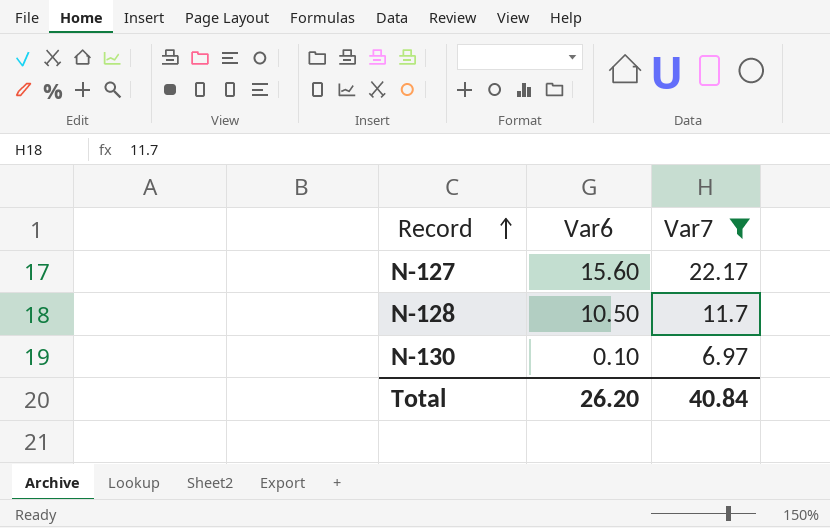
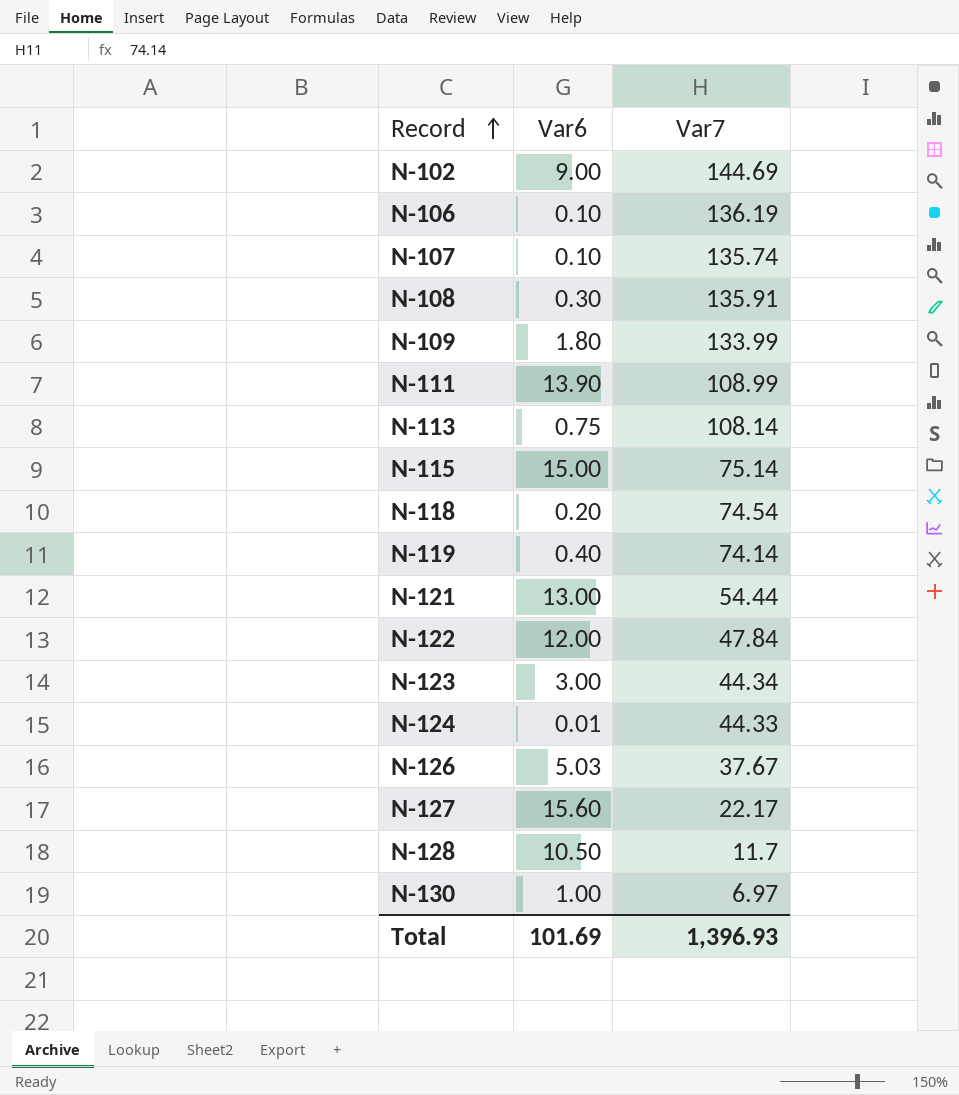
filter: Var7 <= 22.17 -> none
N-130 | Var6: 0.10 -> 1.00
Total | Var6: 26.20 -> 101.69
Total | Var7: 40.84 -> 1,396.93

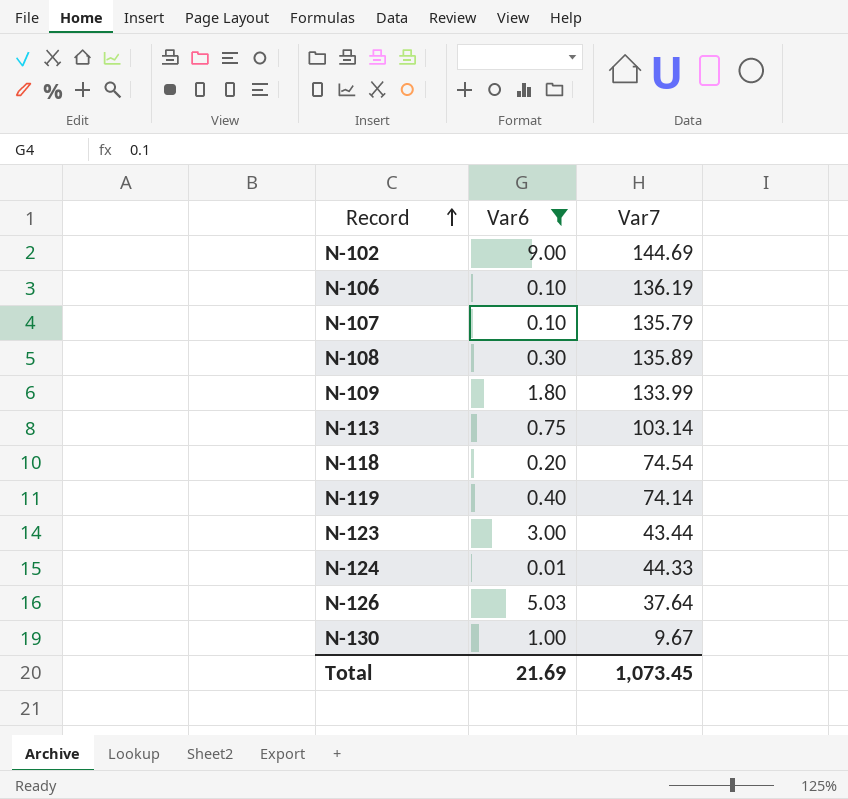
filter: none -> Var6 <= 9.00
N-107 | Var7: 135.74 -> 135.79
N-108 | Var7: 135.91 -> 135.89
N-113 | Var7: 108.14 -> 103.14
N-123 | Var7: 44.34 -> 43.44
N-126 | Var7: 37.67 -> 37.64
N-130 | Var7: 6.97 -> 9.67
Total | Var6: 101.69 -> 21.69
Total | Var7: 1,396.93 -> 1,073.45

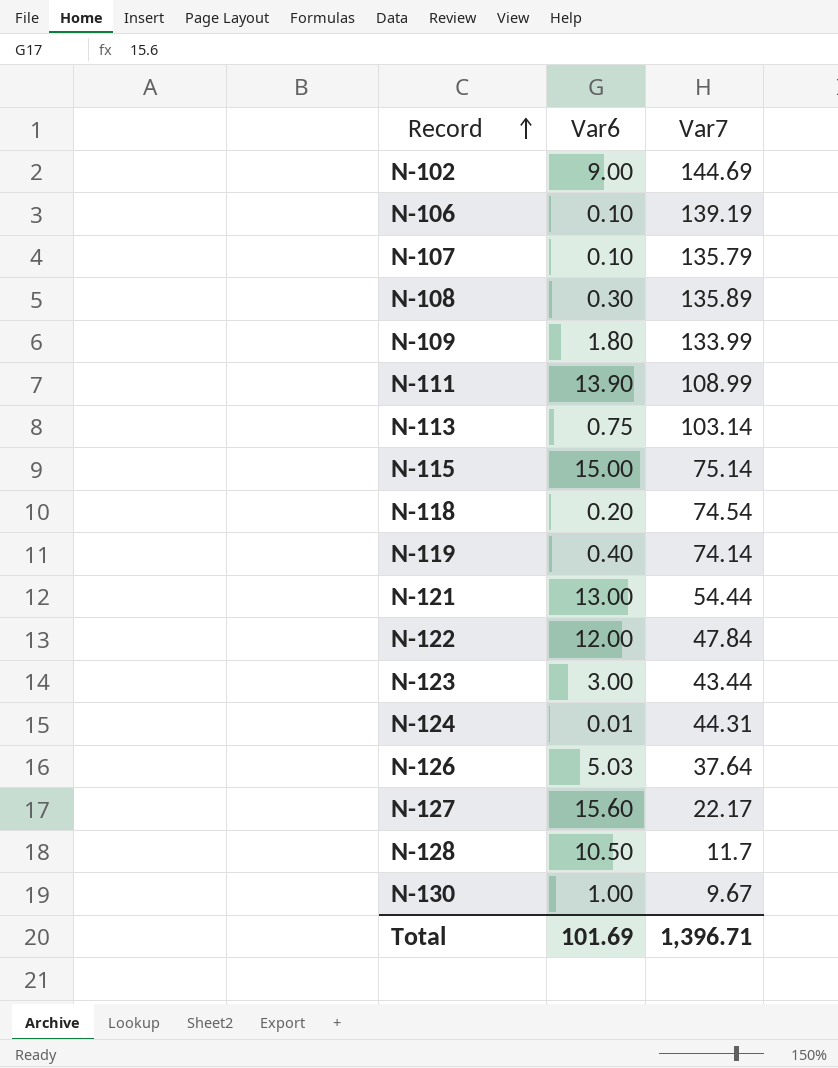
filter: Var6 <= 9.00 -> none
N-106 | Var7: 136.19 -> 139.19
N-124 | Var7: 44.33 -> 44.31
Total | Var6: 21.69 -> 101.69
Total | Var7: 1,073.45 -> 1,396.71

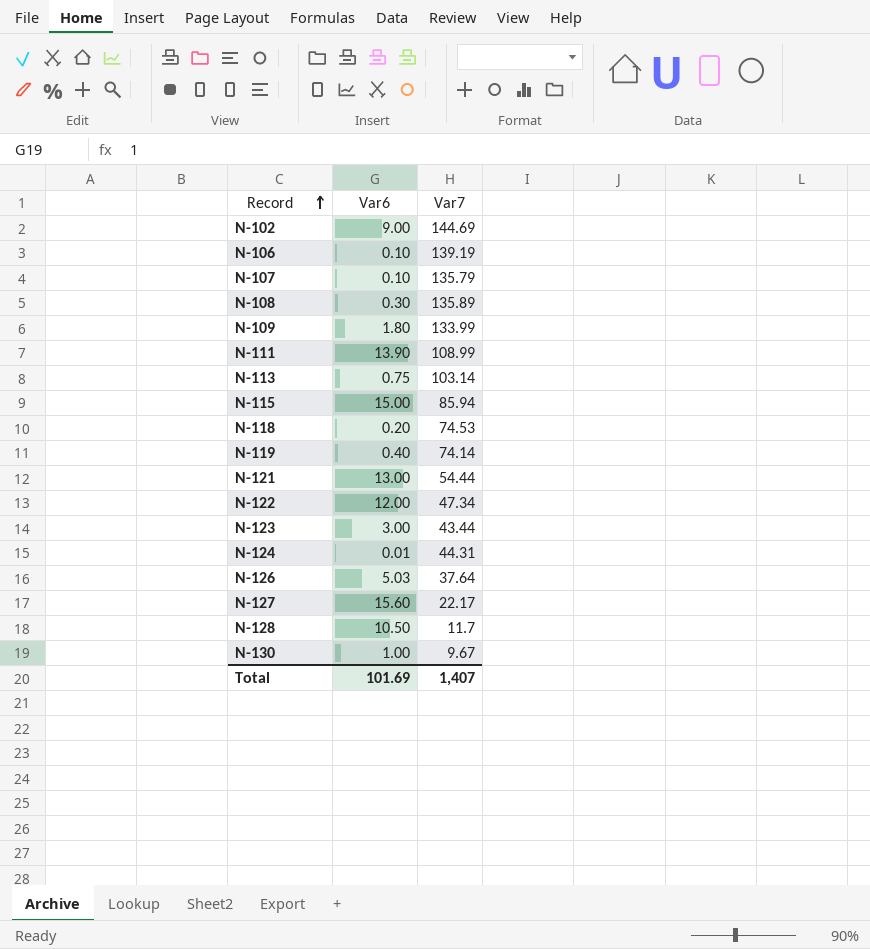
N-115 | Var7: 75.14 -> 85.94
N-118 | Var7: 74.54 -> 74.53
N-122 | Var7: 47.84 -> 47.34
Total | Var7: 1,396.71 -> 1,407

